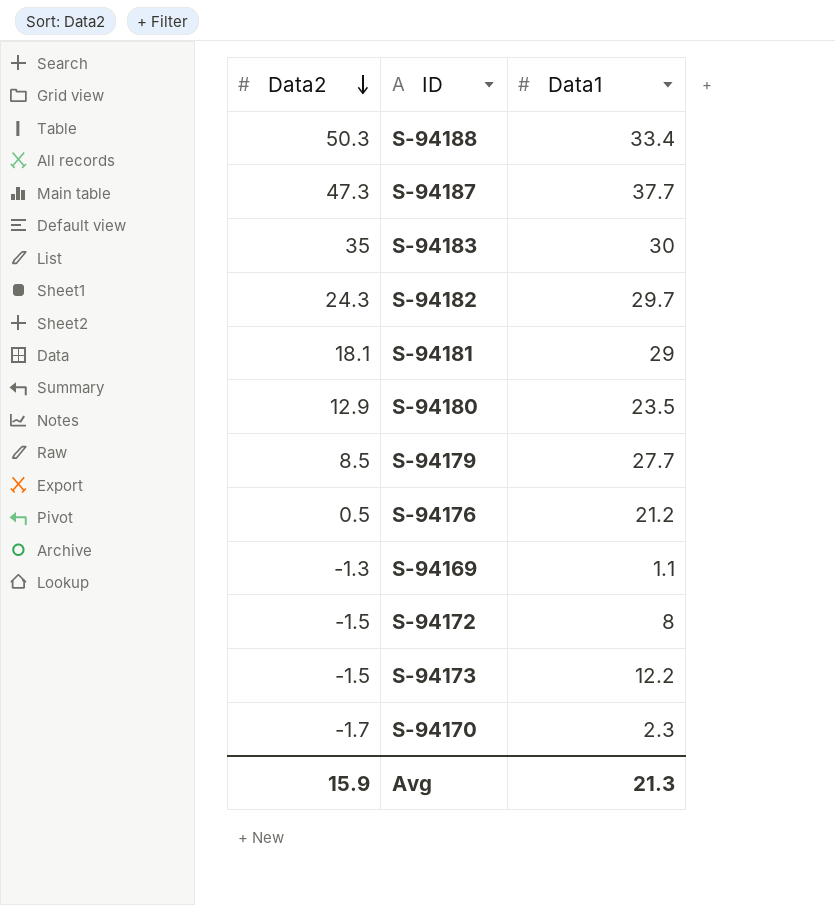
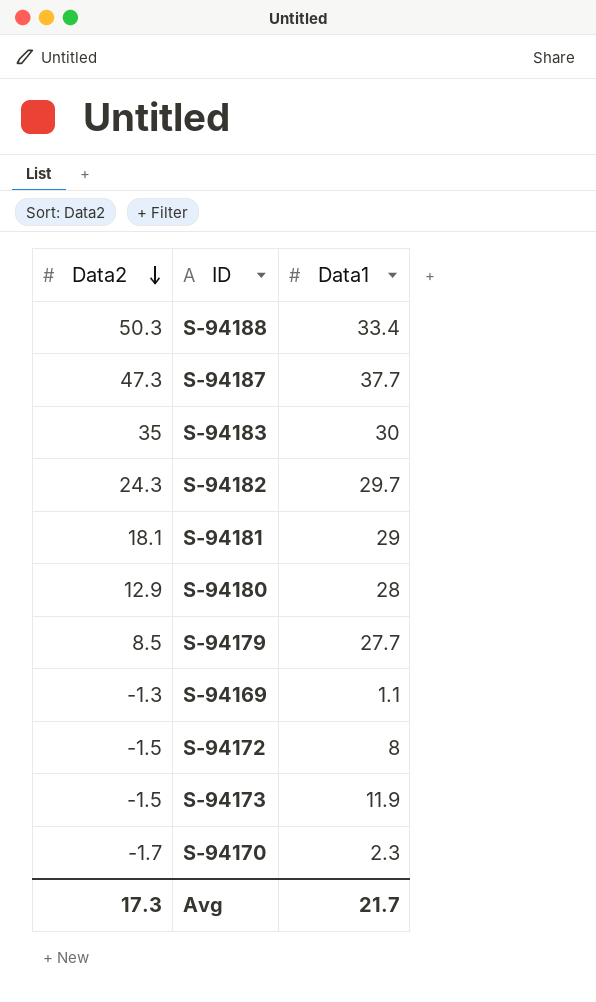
row S-94176: 0.5 | 21.2 -> none
S-94180 | Data1: 23.5 -> 28
S-94173 | Data1: 12.2 -> 11.9
Avg | Data2: 15.9 -> 17.3
Avg | Data1: 21.3 -> 21.7

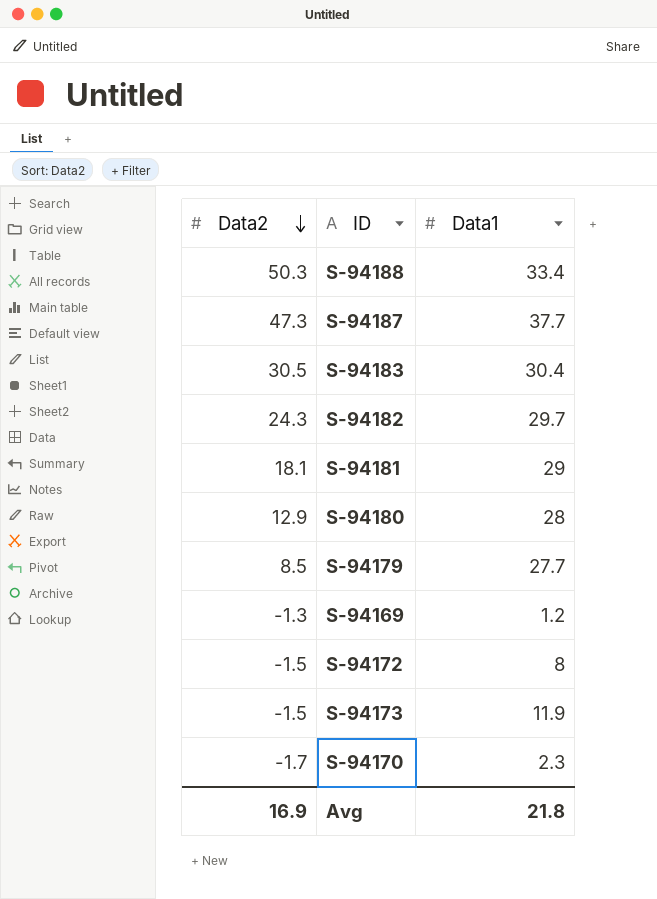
S-94183 | Data2: 35 -> 30.5
S-94183 | Data1: 30 -> 30.4
S-94169 | Data1: 1.1 -> 1.2
Avg | Data2: 17.3 -> 16.9
Avg | Data1: 21.7 -> 21.8

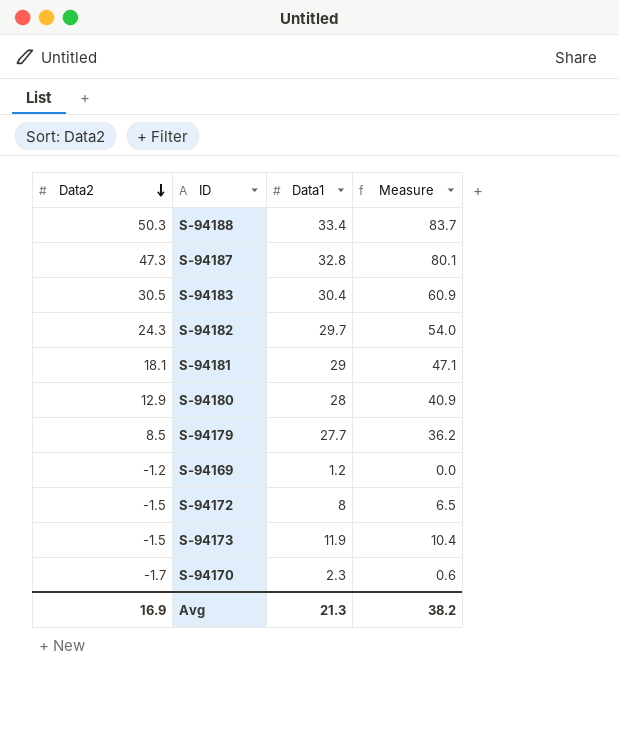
column Measure | formula: none -> [Data2] + [Data1]
S-94187 | Data1: 37.7 -> 32.8
S-94169 | Data2: -1.3 -> -1.2
Avg | Data1: 21.8 -> 21.3

